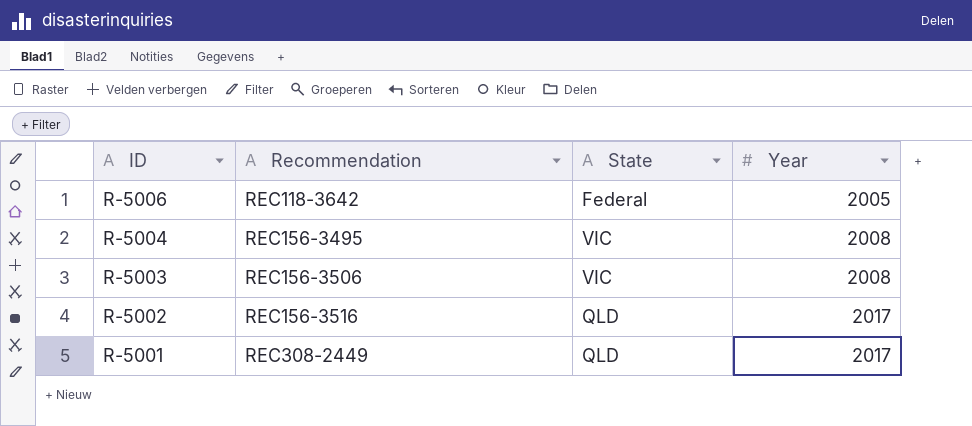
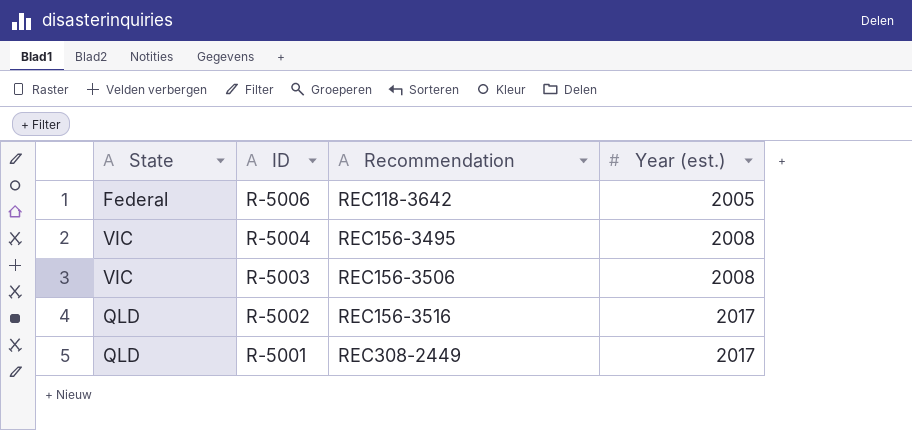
column State | position: 3 -> 1
column name: Year -> Year (est.)

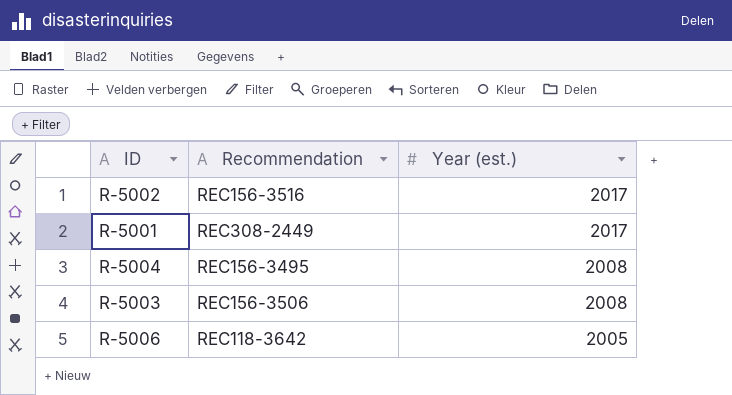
row order: ID descending -> Year (est.) descending
column State | position: 1 -> none

